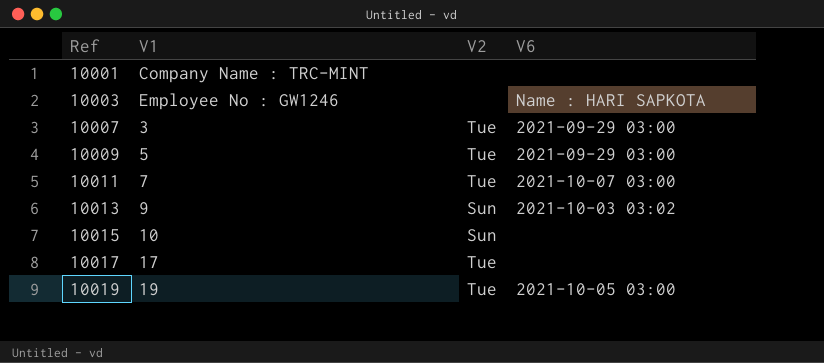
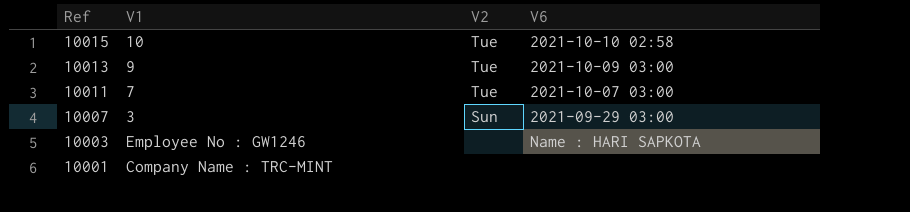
row order: Ref ascending -> Ref descending
row 10009: 5 | Tue | 2021-09-29 03:00 -> none
row 10017: 17 | Tue | none -> none
row 10019: 19 | Tue | 2021-10-05 03:00 -> none
10015 | V2: Sun -> Tue
10015 | V6: none -> 2021-10-10 02:58
10013 | V2: Sun -> Tue
10013 | V6: 2021-10-03 03:02 -> 2021-10-09 03:00
10007 | V2: Tue -> Sun

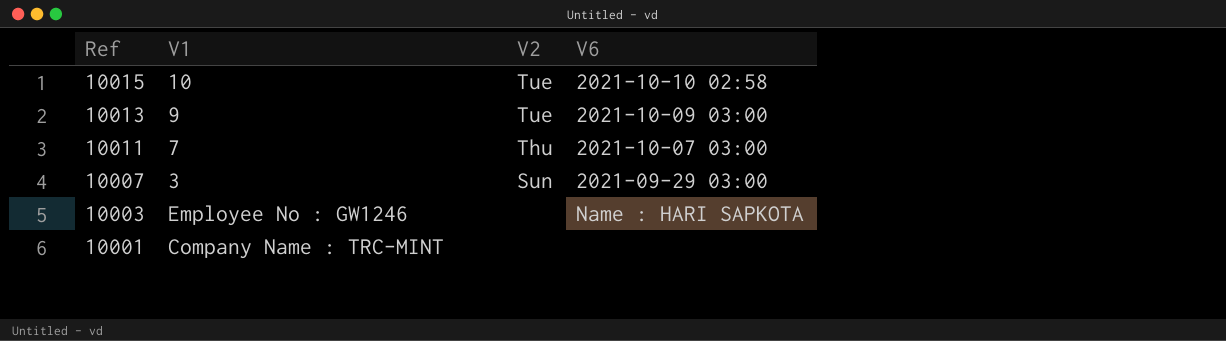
10011 | V2: Tue -> Thu

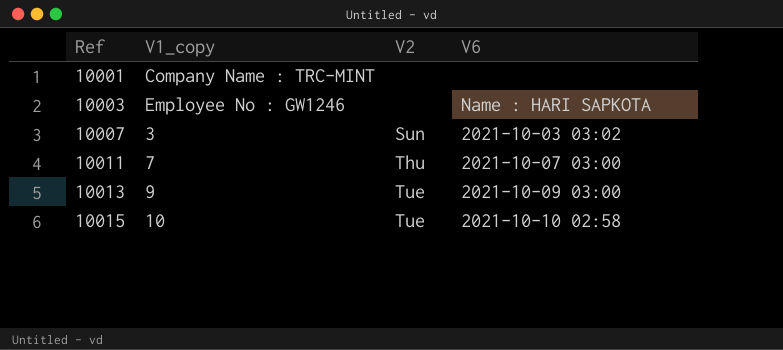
row order: Ref descending -> Ref ascending
column name: V1 -> V1_copy
10007 | V6: 2021-09-29 03:00 -> 2021-10-03 03:02

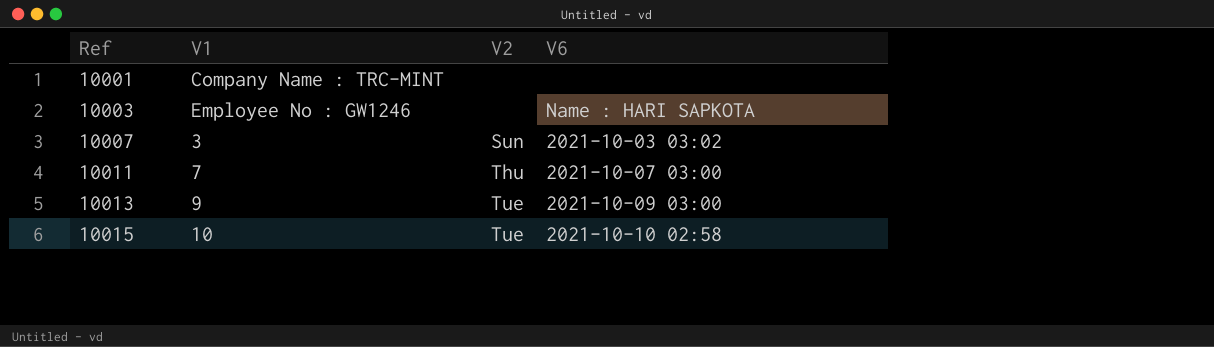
column name: V1_copy -> V1

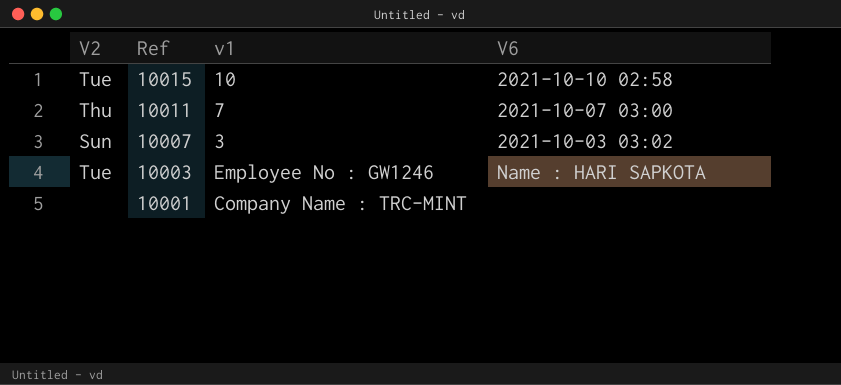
row order: Ref ascending -> Ref descending
column V2 | position: 3 -> 1
column name: V1 -> v1
row 10013: 9 | Tue | 2021-10-09 03:00 -> none
10003 | V2: none -> Tue

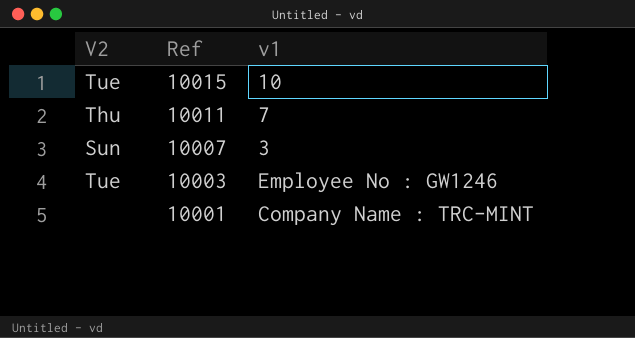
column V6 | position: 4 -> none

